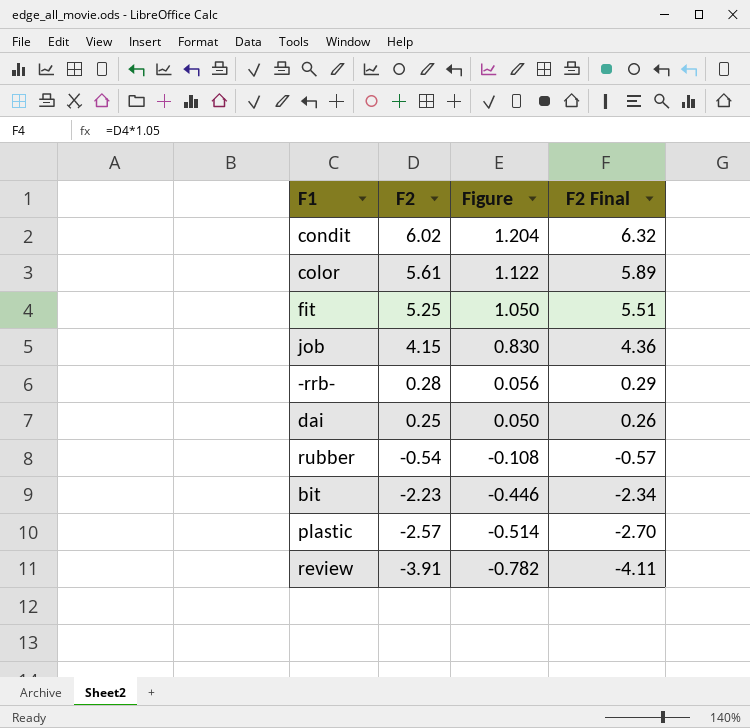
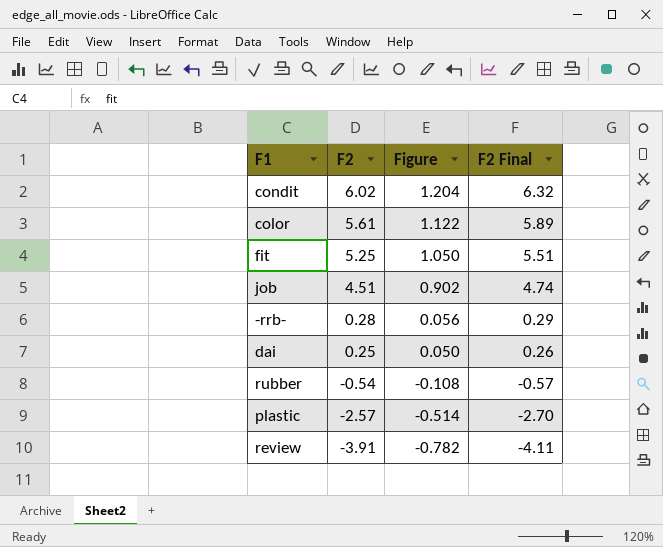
row bit: -2.23 | -0.446 | -2.34 -> none
job | F2: 4.15 -> 4.51
job | Figure: 0.830 -> 0.902
job | F2 Final: 4.36 -> 4.74

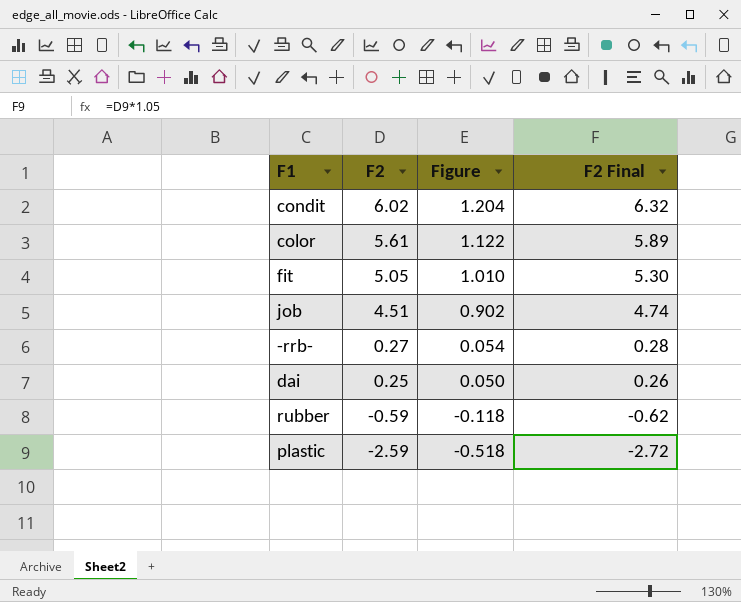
row review: -3.91 | -0.782 | -4.11 -> none
fit | F2: 5.25 -> 5.05
fit | Figure: 1.050 -> 1.010
fit | F2 Final: 5.51 -> 5.30
-rrb- | F2: 0.28 -> 0.27
-rrb- | Figure: 0.056 -> 0.054
-rrb- | F2 Final: 0.29 -> 0.28
rubber | F2: -0.54 -> -0.59
rubber | Figure: -0.108 -> -0.118
rubber | F2 Final: -0.57 -> -0.62
plastic | F2: -2.57 -> -2.59
plastic | Figure: -0.514 -> -0.518
plastic | F2 Final: -2.70 -> -2.72

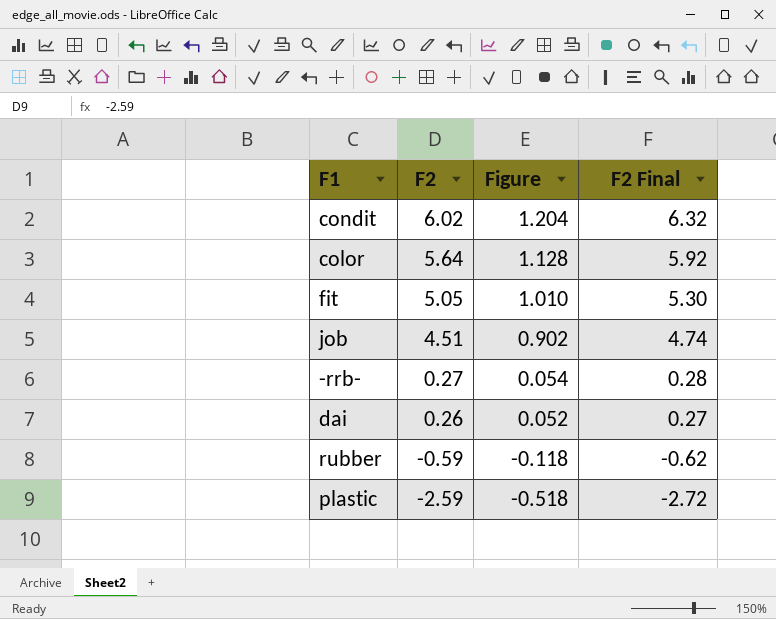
color | F2: 5.61 -> 5.64
color | Figure: 1.122 -> 1.128
color | F2 Final: 5.89 -> 5.92
dai | F2: 0.25 -> 0.26
dai | Figure: 0.050 -> 0.052
dai | F2 Final: 0.26 -> 0.27

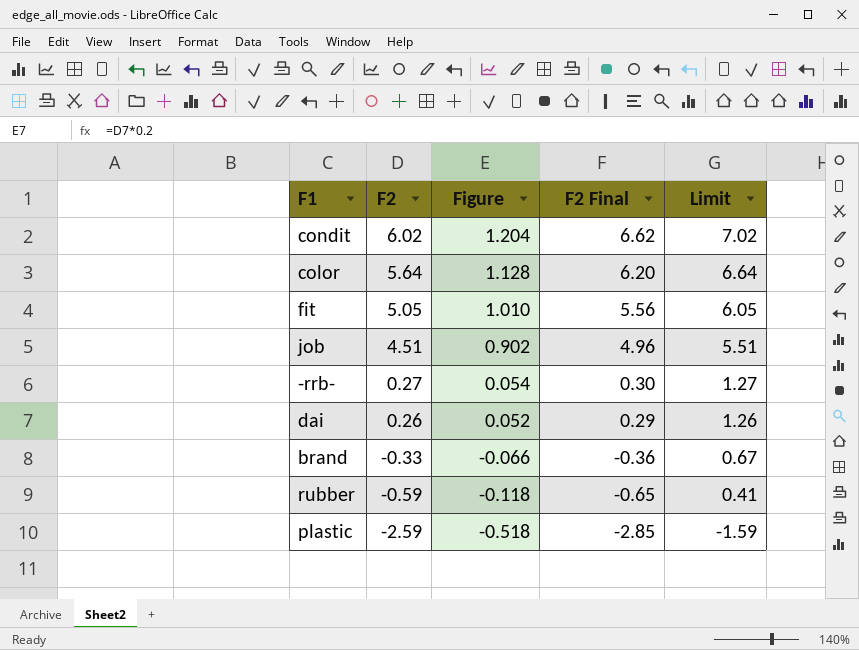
column F2 Final | formula: [F2] * 1.05 -> [F2] * 1.1
column Limit | formula: none -> [F2] + 1
row brand: none -> -0.33 | -0.066 | -0.36 | 0.67

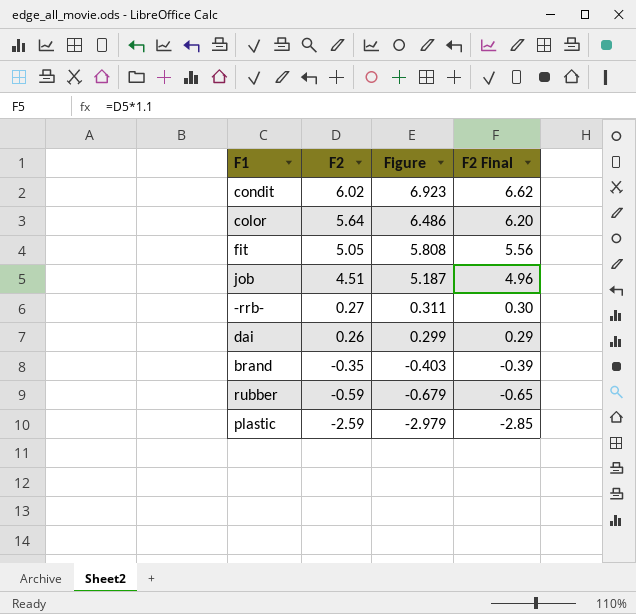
column Limit | formula: [F2] + 1 -> none
column Figure | formula: [F2] * 0.2 -> [F2] * 1.15
brand | F2: -0.33 -> -0.35
brand | F2 Final: -0.36 -> -0.39

